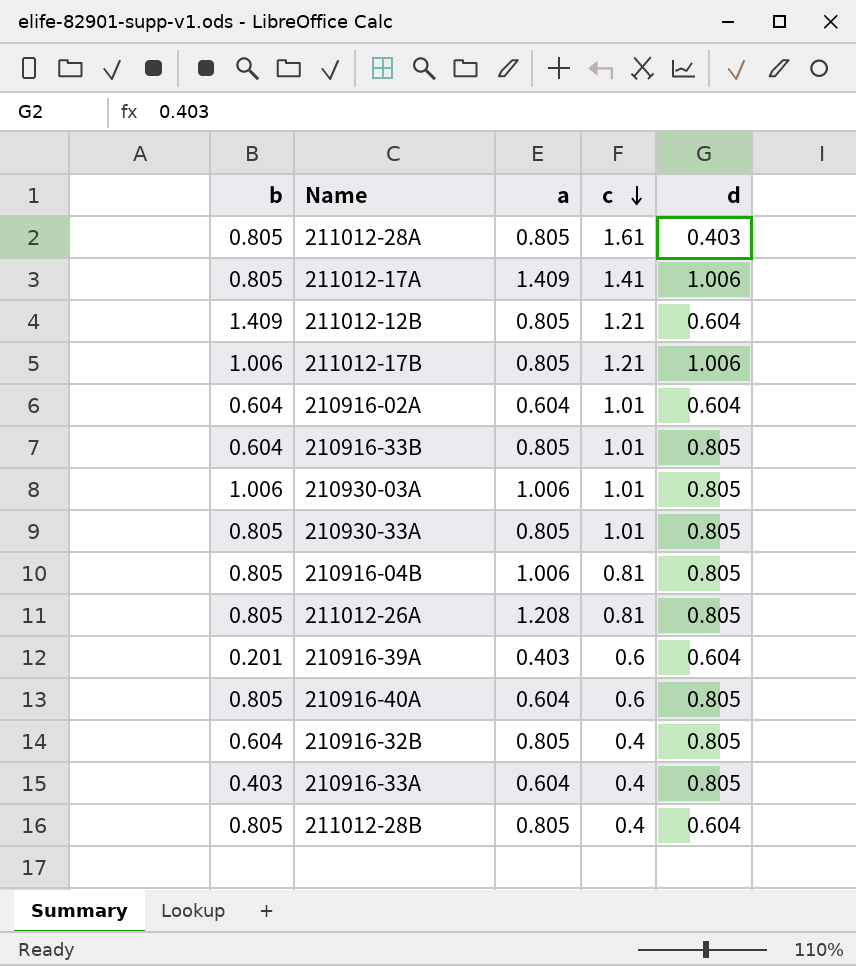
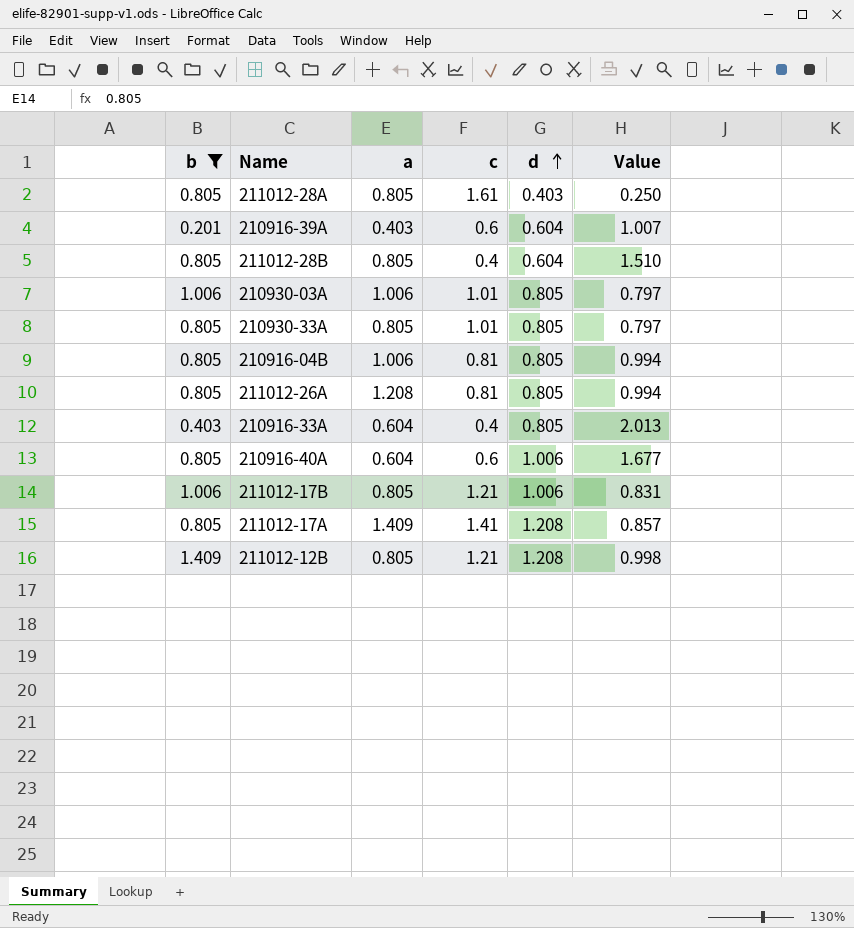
filter: none -> b != 0.604
row order: c descending -> d ascending
column Value | formula: none -> [d] / [c]
210916-40A | d: 0.805 -> 1.006
211012-17A | d: 1.006 -> 1.208
211012-12B | d: 0.604 -> 1.208

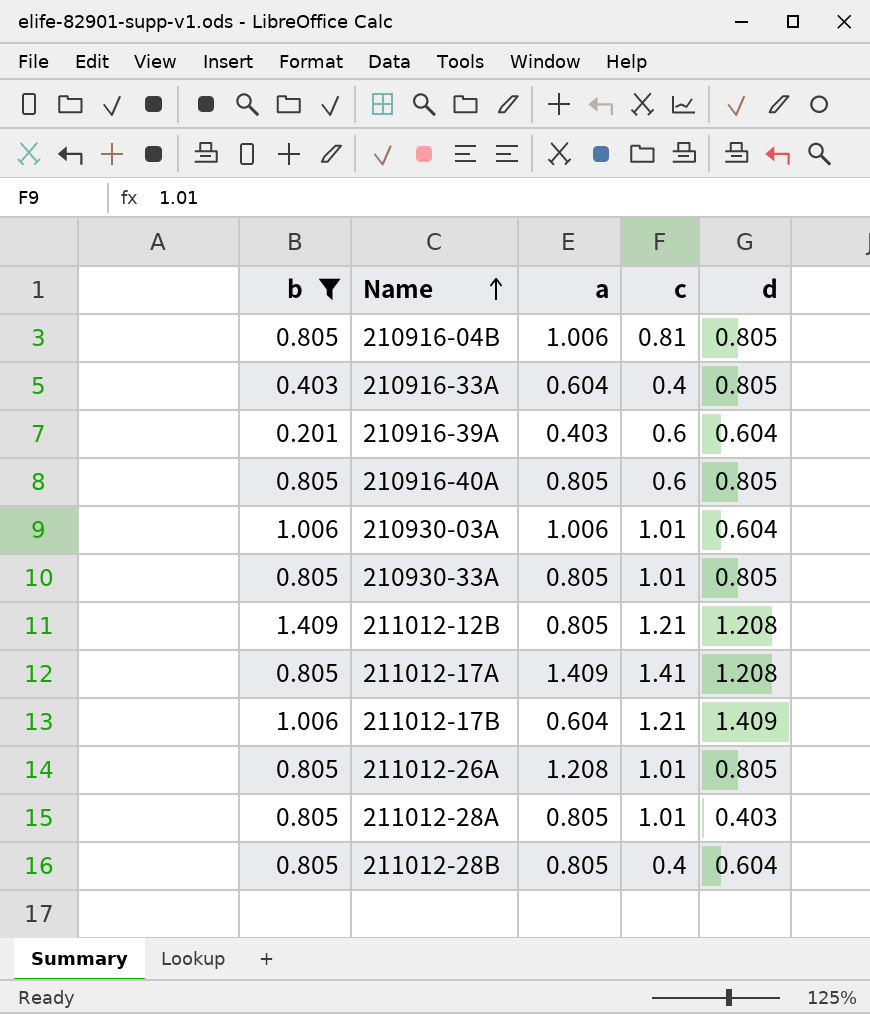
row order: d ascending -> Name ascending
column Value | formula: [d] / [c] -> none
210916-40A | a: 0.604 -> 0.805
210916-40A | d: 1.006 -> 0.805
210930-03A | d: 0.805 -> 0.604
211012-17B | a: 0.805 -> 0.604
211012-17B | d: 1.006 -> 1.409
211012-26A | c: 0.81 -> 1.01
211012-28A | c: 1.61 -> 1.01

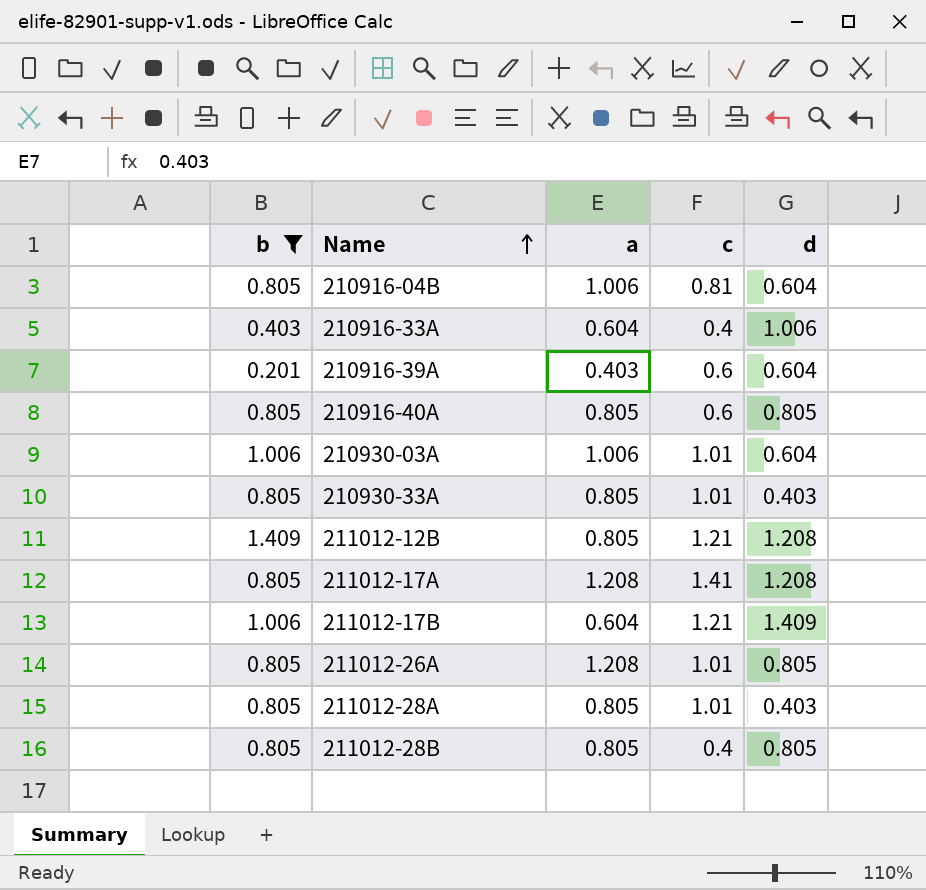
210916-04B | d: 0.805 -> 0.604
210916-33A | d: 0.805 -> 1.006
210930-33A | d: 0.805 -> 0.403
211012-17A | a: 1.409 -> 1.208
211012-28B | d: 0.604 -> 0.805

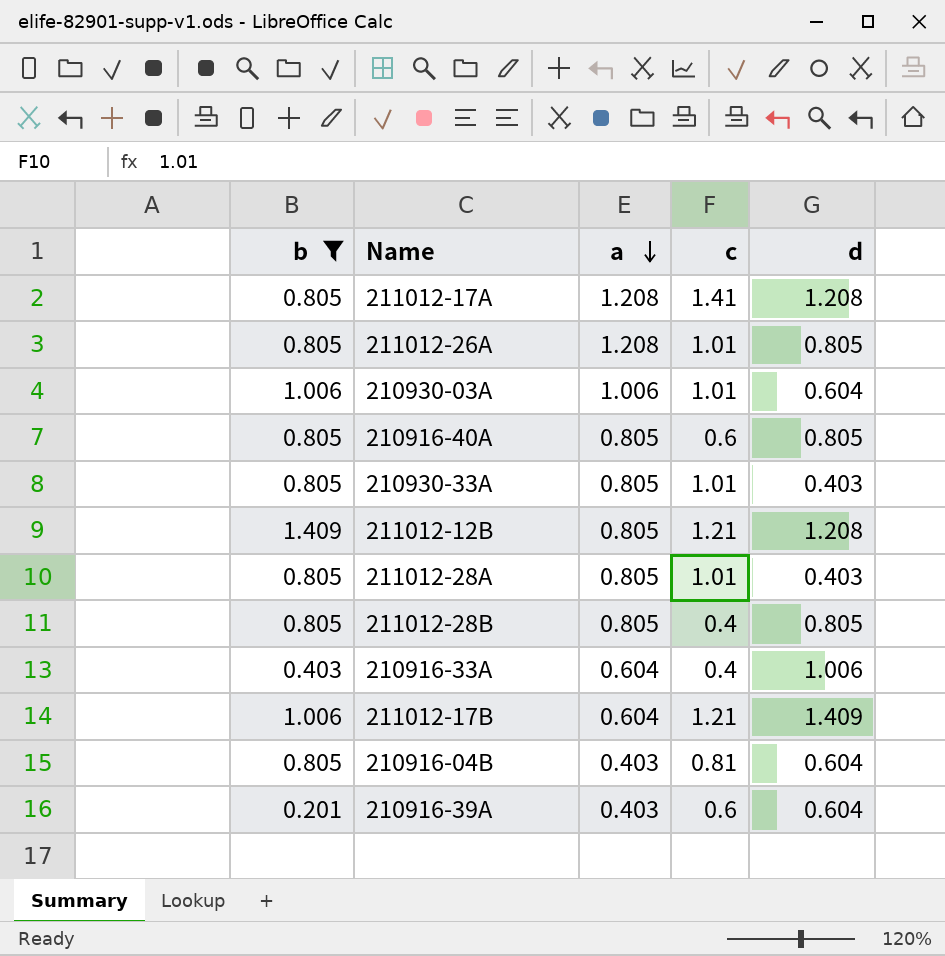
row order: Name ascending -> a descending
210916-04B | a: 1.006 -> 0.403

